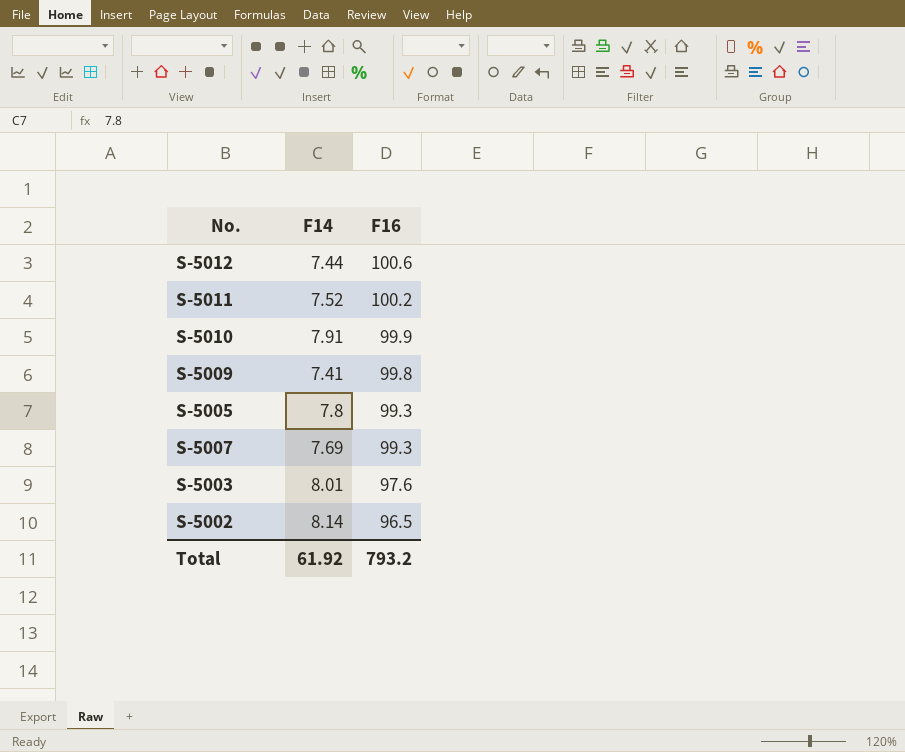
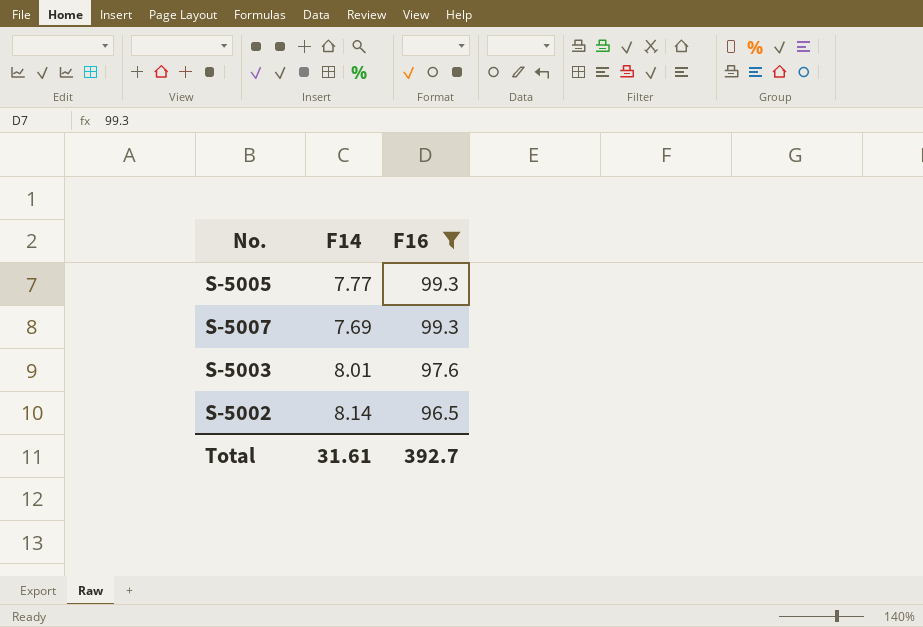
filter: none -> F16 <= 99.3
S-5005 | F14: 7.8 -> 7.77
Total | F14: 61.92 -> 31.61
Total | F16: 793.2 -> 392.7

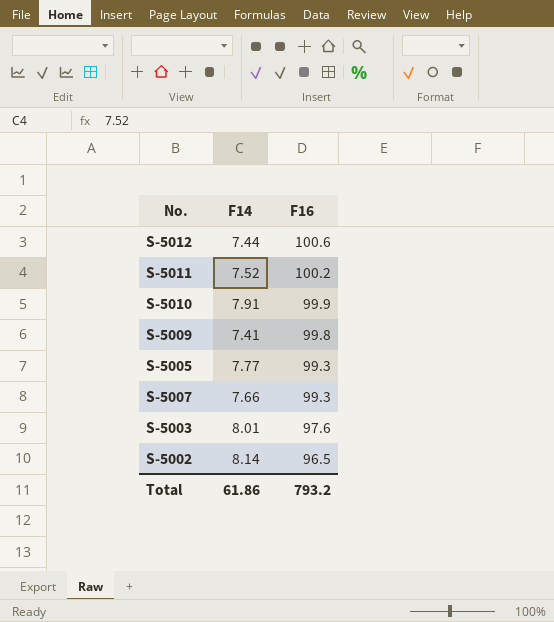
filter: F16 <= 99.3 -> none
S-5007 | F14: 7.69 -> 7.66
Total | F14: 31.61 -> 61.86
Total | F16: 392.7 -> 793.2

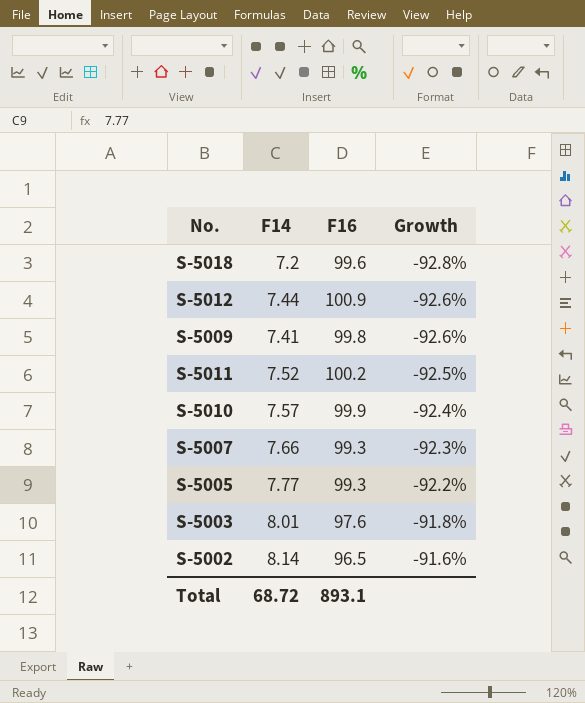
row order: F16 descending -> Growth ascending
column Growth | formula: none -> ([F14] - [F16]) / [F16]
row S-5018: none -> 7.2 | 99.6 | -92.8%
S-5012 | F16: 100.6 -> 100.9
S-5010 | F14: 7.91 -> 7.57
Total | F14: 61.86 -> 68.72
Total | F16: 793.2 -> 893.1

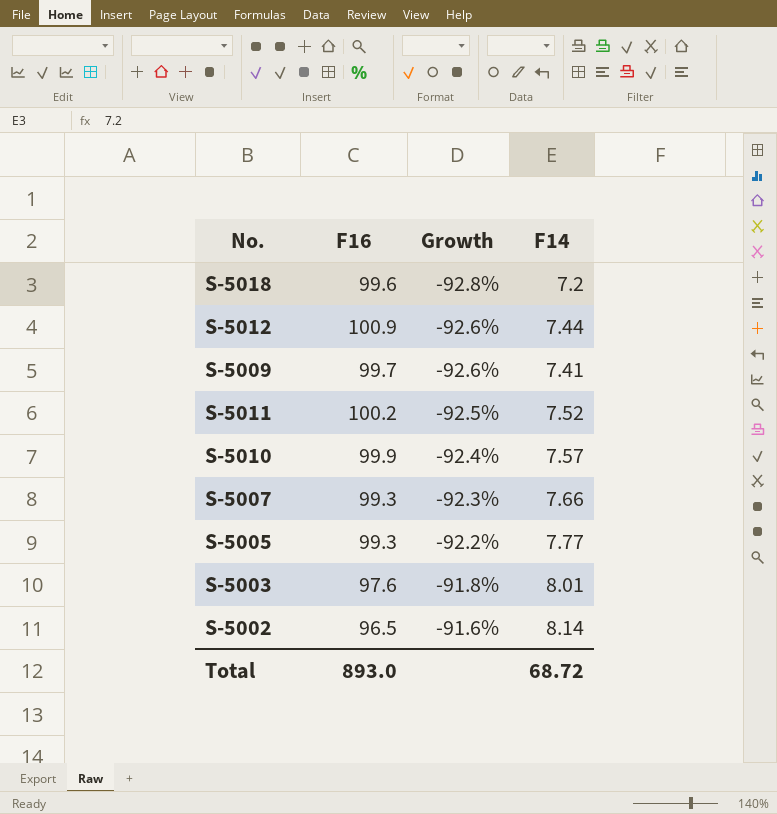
column F14 | position: 2 -> 4
S-5009 | F16: 99.8 -> 99.7
Total | F16: 893.1 -> 893.0

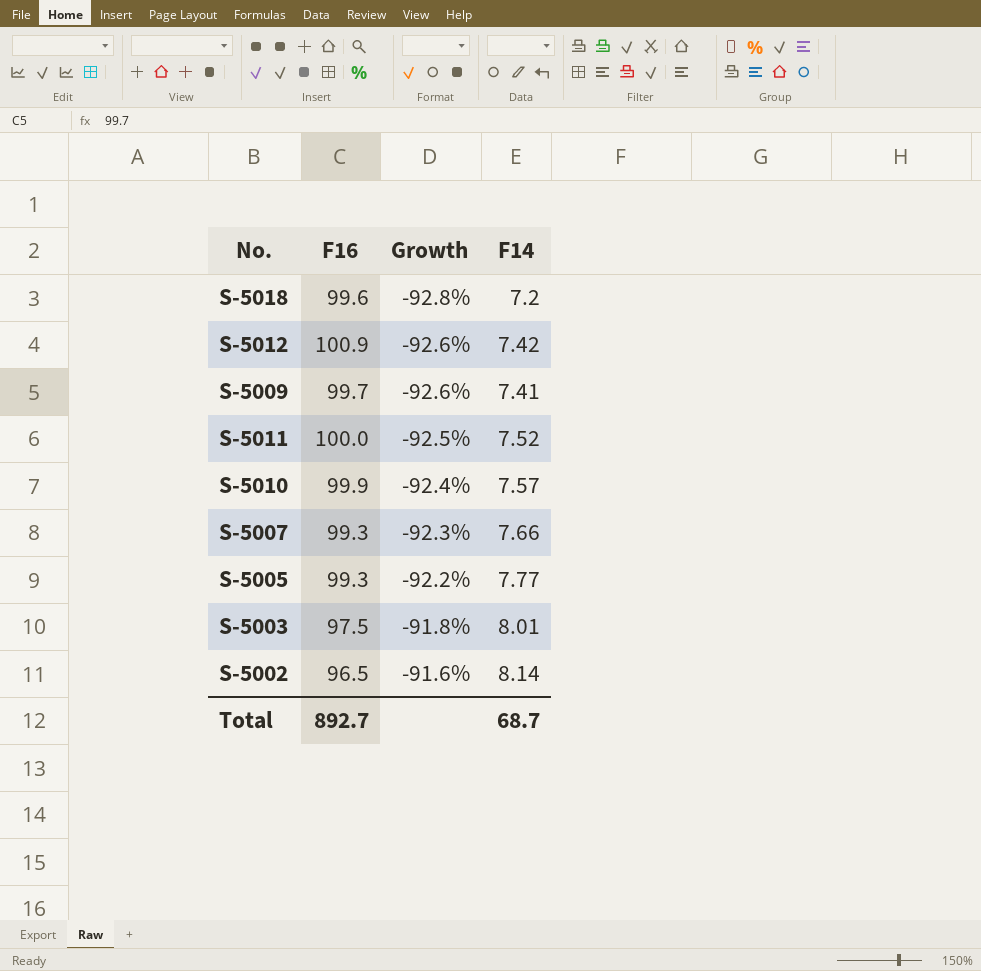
S-5012 | F14: 7.44 -> 7.42
S-5011 | F16: 100.2 -> 100.0
S-5003 | F16: 97.6 -> 97.5
Total | F16: 893.0 -> 892.7
Total | F14: 68.72 -> 68.7

